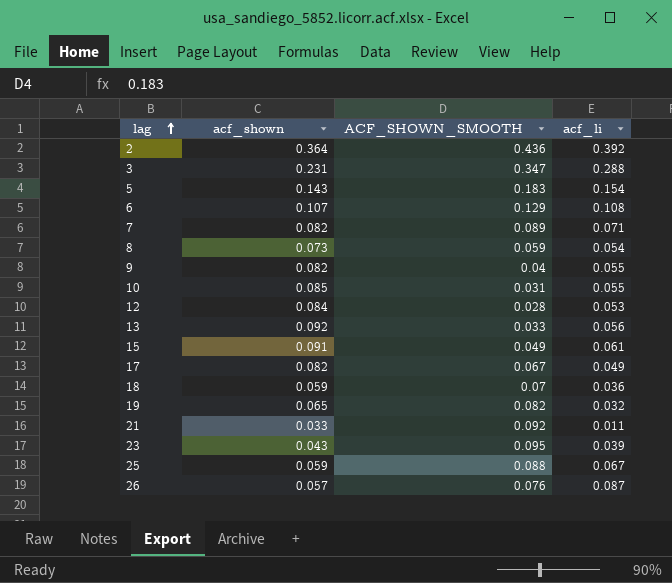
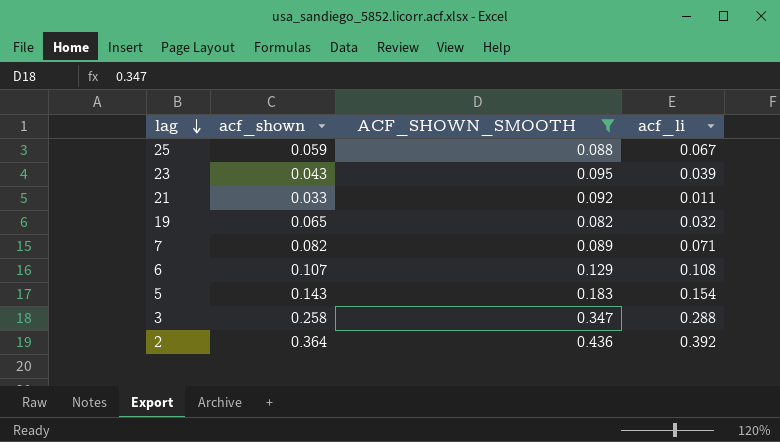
filter: none -> ACF_SHOWN_SMOOTH >= 0.082
row order: lag ascending -> lag descending
3 | acf_shown: 0.231 -> 0.258

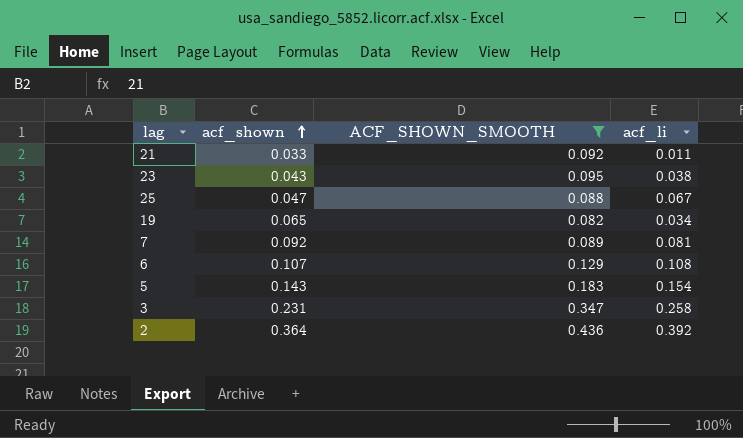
row order: lag descending -> acf_shown ascending
23 | acf_li: 0.039 -> 0.038
25 | acf_shown: 0.059 -> 0.047
19 | acf_li: 0.032 -> 0.034
7 | acf_shown: 0.082 -> 0.092
7 | acf_li: 0.071 -> 0.081
3 | acf_shown: 0.258 -> 0.231
3 | acf_li: 0.288 -> 0.258

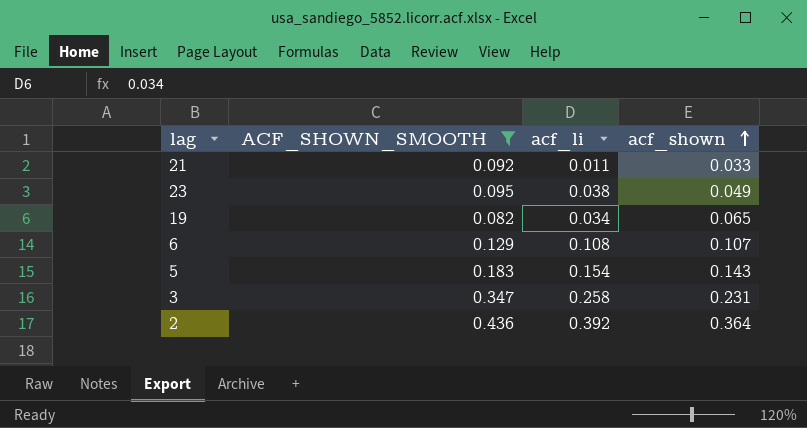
column acf_shown | position: 2 -> 4
row 25: 0.047 | 0.088 | 0.067 -> none
row 7: 0.092 | 0.089 | 0.081 -> none
23 | acf_shown: 0.043 -> 0.049

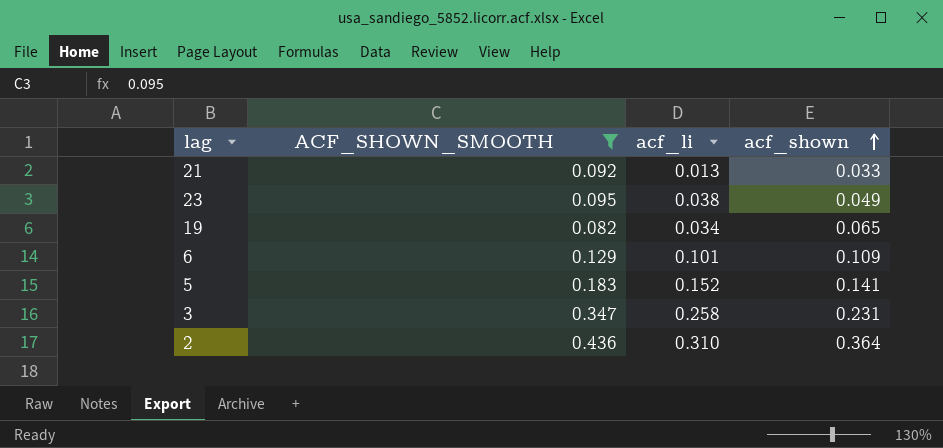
21 | acf_li: 0.011 -> 0.013
6 | acf_li: 0.108 -> 0.101
6 | acf_shown: 0.107 -> 0.109
5 | acf_li: 0.154 -> 0.152
5 | acf_shown: 0.143 -> 0.141
2 | acf_li: 0.392 -> 0.310

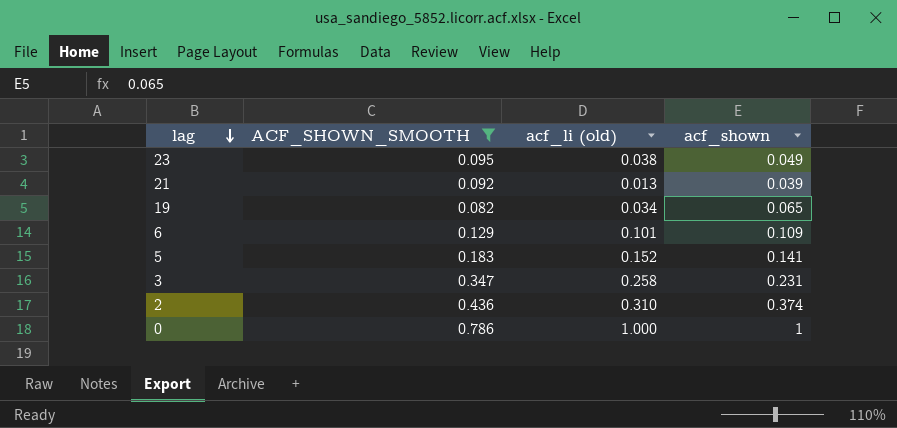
row order: acf_shown ascending -> lag descending
column name: acf_li -> acf_li (old)
21 | acf_shown: 0.033 -> 0.039
2 | acf_shown: 0.364 -> 0.374
row 0: none -> 0.786 | 1.000 | 1

